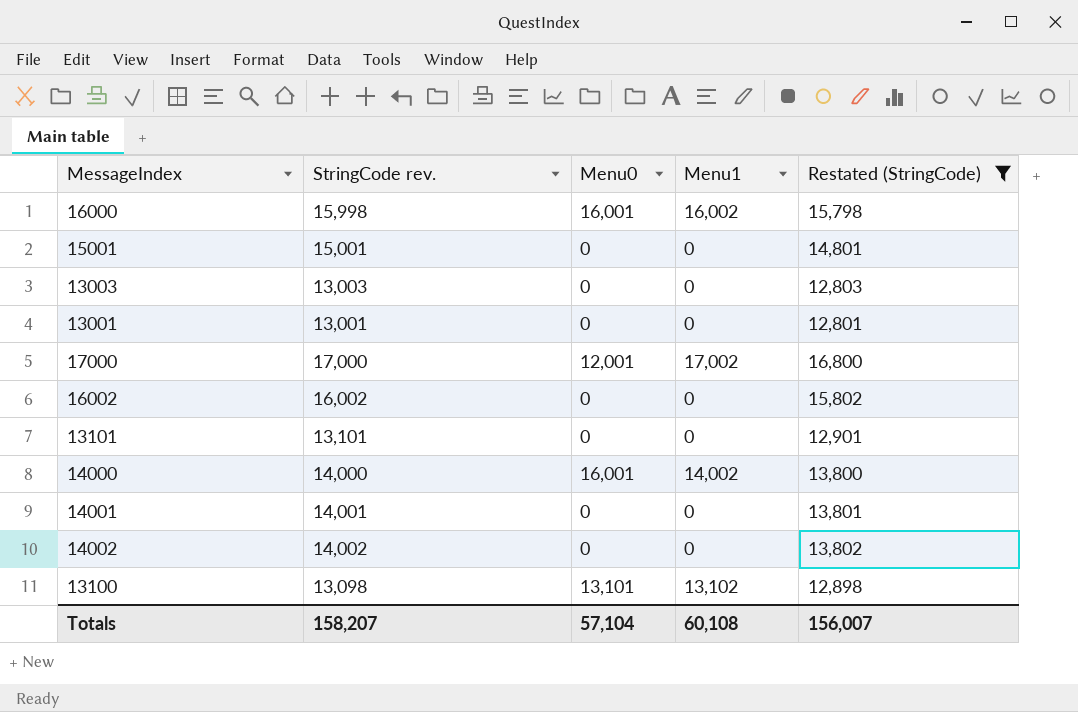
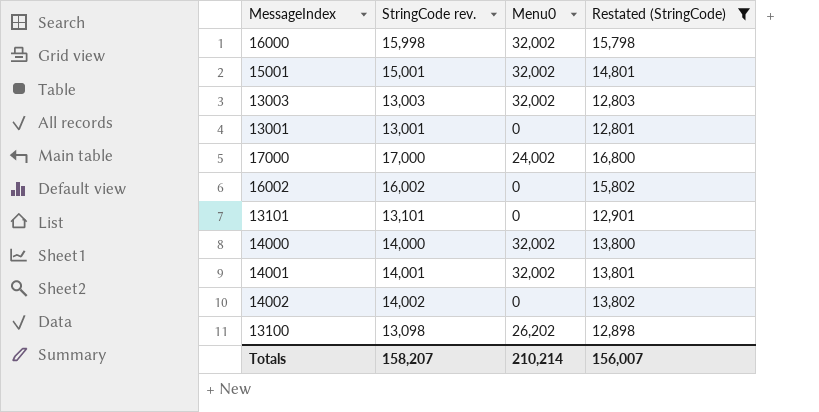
column Menu1 | position: 4 -> none
16000 | Menu0: 16,001 -> 32,002
15001 | Menu0: 0 -> 32,002
13003 | Menu0: 0 -> 32,002
17000 | Menu0: 12,001 -> 24,002
14000 | Menu0: 16,001 -> 32,002
14001 | Menu0: 0 -> 32,002
13100 | Menu0: 13,101 -> 26,202
Totals | Menu0: 57,104 -> 210,214

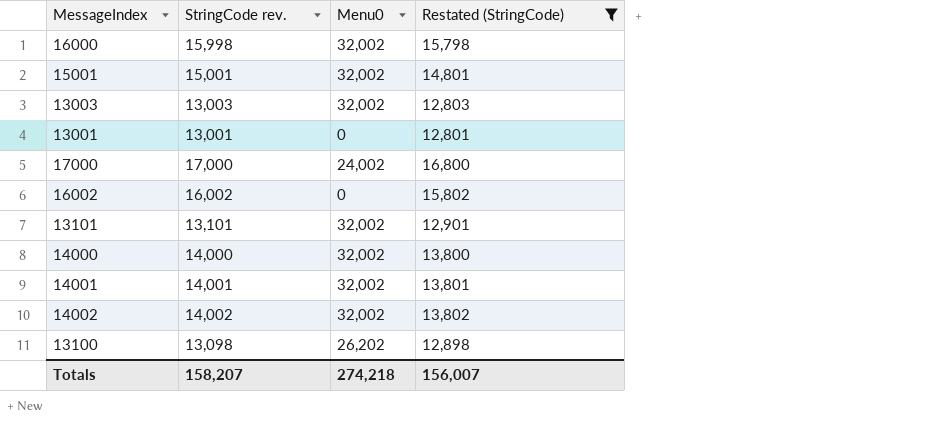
13101 | Menu0: 0 -> 32,002
14002 | Menu0: 0 -> 32,002
Totals | Menu0: 210,214 -> 274,218

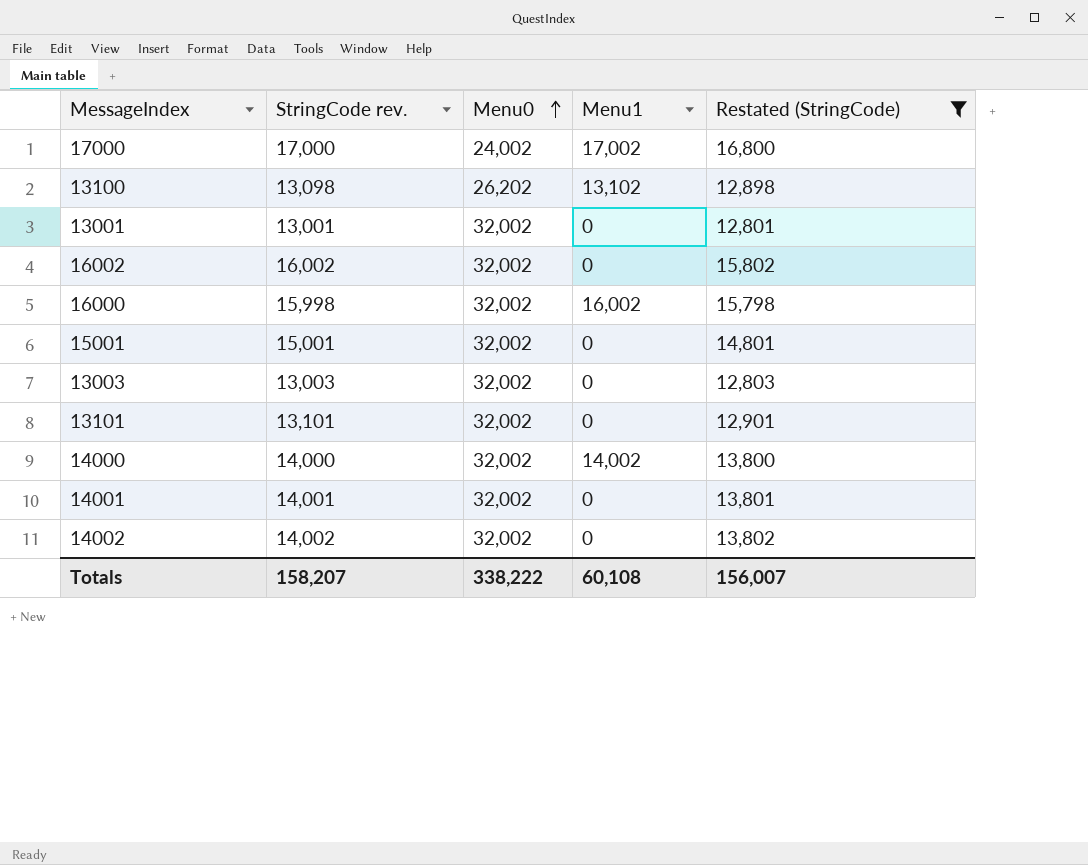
row order: none -> Menu0 ascending
column Menu1 | position: none -> 4
13001 | Menu0: 0 -> 32,002
16002 | Menu0: 0 -> 32,002
Totals | Menu0: 274,218 -> 338,222

